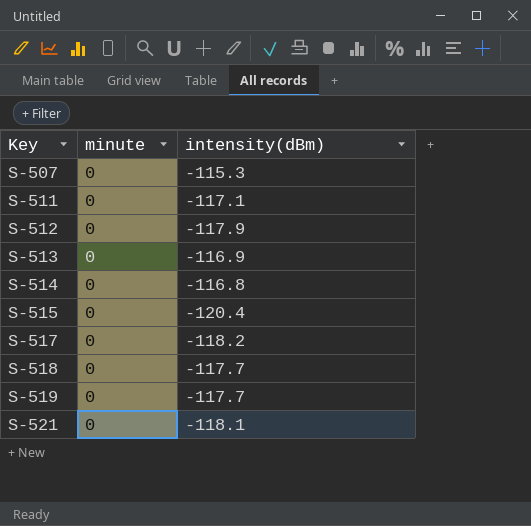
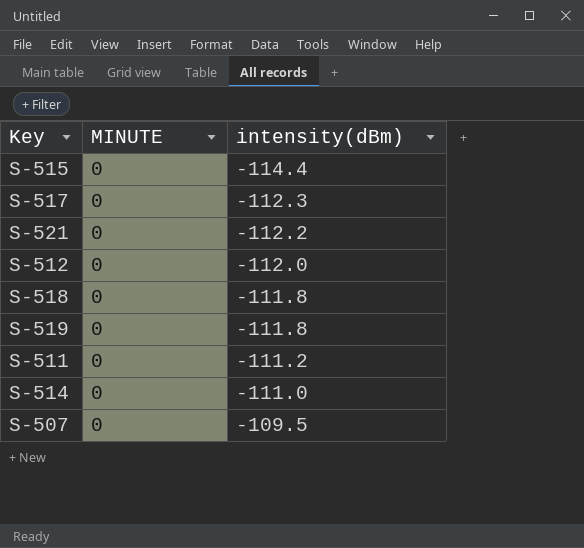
row order: Key ascending -> intensity(dBm) ascending
column name: minute -> MINUTE
row S-513: 0 | -116.9 -> none
S-515 | intensity(dBm): -120.4 -> -114.4
S-517 | intensity(dBm): -118.2 -> -112.3
S-521 | intensity(dBm): -118.1 -> -112.2
S-512 | intensity(dBm): -117.9 -> -112.0
S-518 | intensity(dBm): -117.7 -> -111.8
S-519 | intensity(dBm): -117.7 -> -111.8
S-511 | intensity(dBm): -117.1 -> -111.2
S-514 | intensity(dBm): -116.8 -> -111.0
S-507 | intensity(dBm): -115.3 -> -109.5

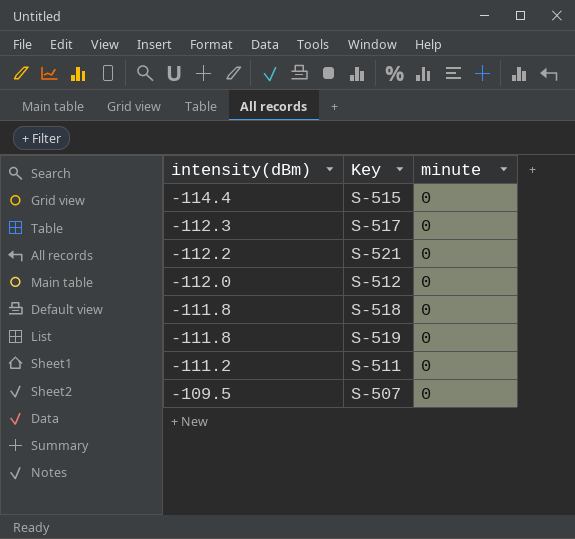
column intensity(dBm) | position: 3 -> 1
column name: MINUTE -> minute
row S-514: 0 | -111.0 -> none

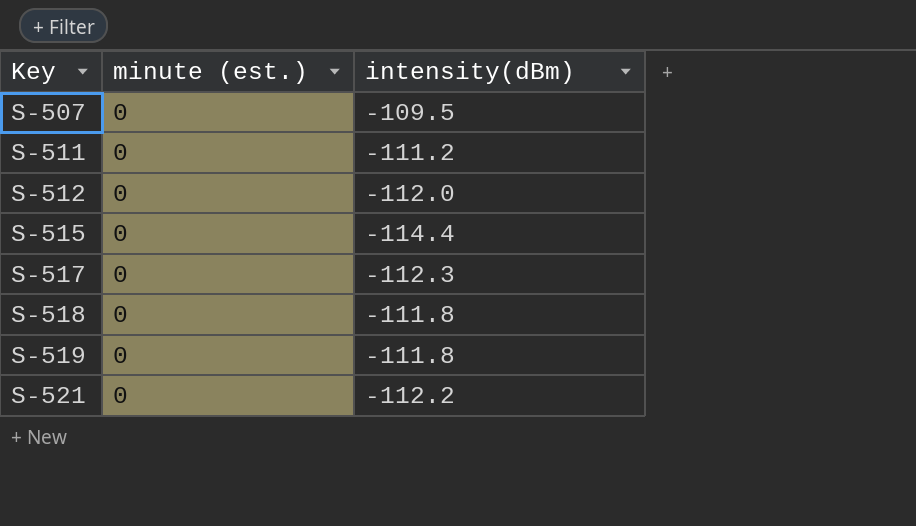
row order: intensity(dBm) ascending -> Key ascending
column name: minute -> minute (est.)
column intensity(dBm) | position: 1 -> 3

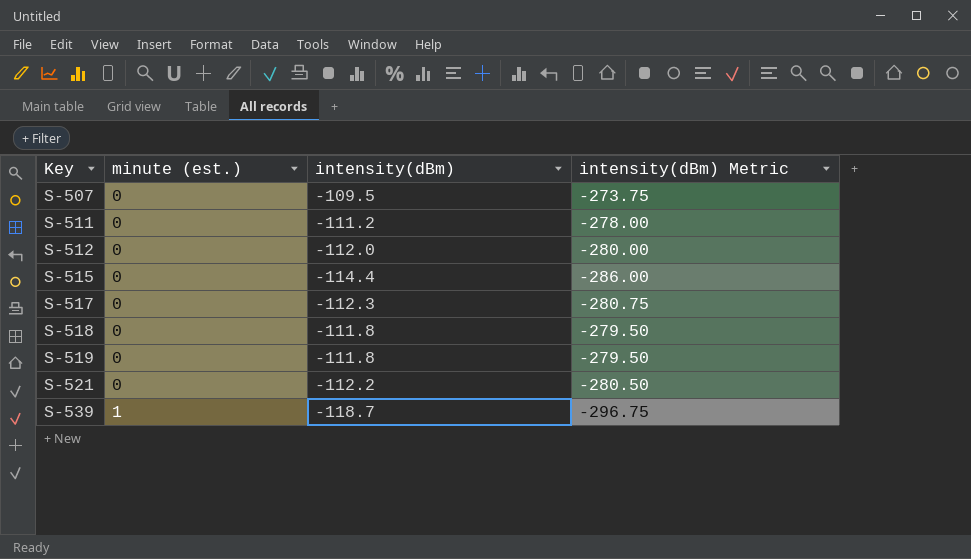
column intensity(dBm) Metric | formula: none -> [intensity(dBm)] * 2.5
row S-539: none -> 1 | -118.7 | -296.75

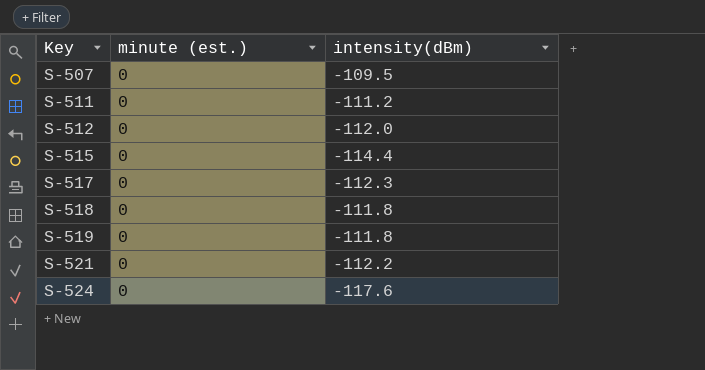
column intensity(dBm) Metric | formula: [intensity(dBm)] * 2.5 -> none
row S-539: 1 | -118.7 | -296.75 -> none
row S-524: none -> 0 | -117.6

